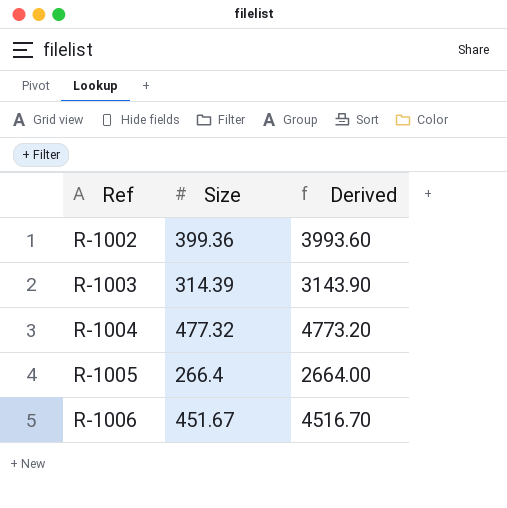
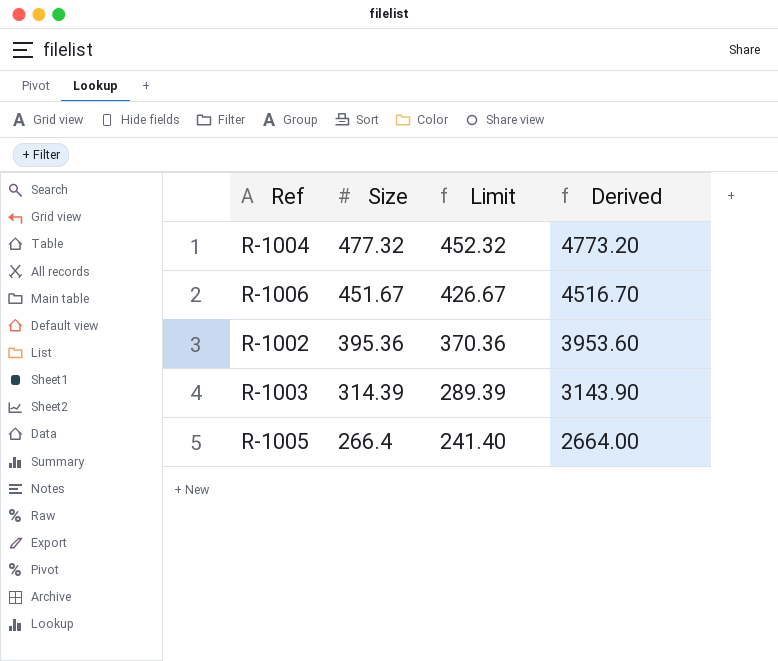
row order: Ref ascending -> Size descending
column Limit | formula: none -> [Size] - 25
R-1002 | Size: 399.36 -> 395.36
R-1002 | Derived: 3993.60 -> 3953.60

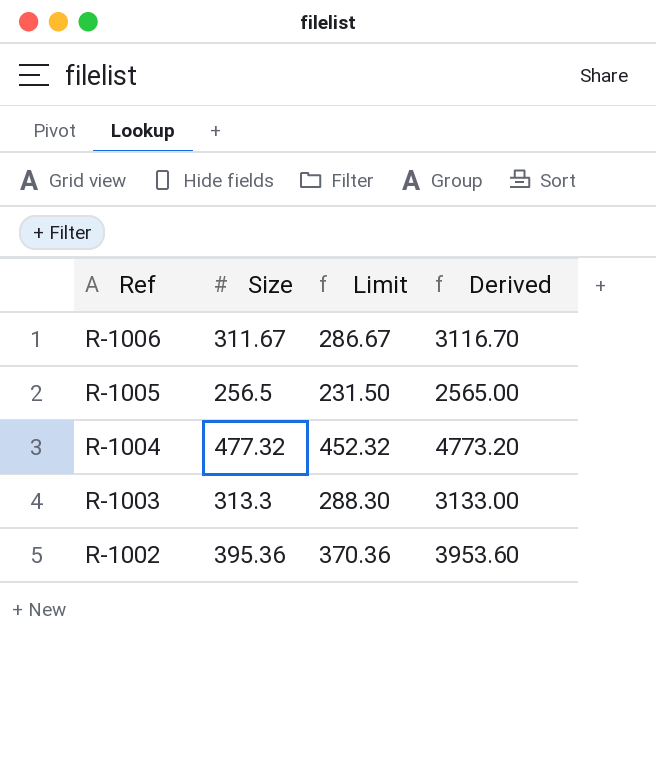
row order: Size descending -> Ref descending
R-1006 | Size: 451.67 -> 311.67
R-1006 | Limit: 426.67 -> 286.67
R-1006 | Derived: 4516.70 -> 3116.70
R-1005 | Size: 266.4 -> 256.5
R-1005 | Limit: 241.40 -> 231.50
R-1005 | Derived: 2664.00 -> 2565.00
R-1003 | Size: 314.39 -> 313.3
R-1003 | Limit: 289.39 -> 288.30
R-1003 | Derived: 3143.90 -> 3133.00

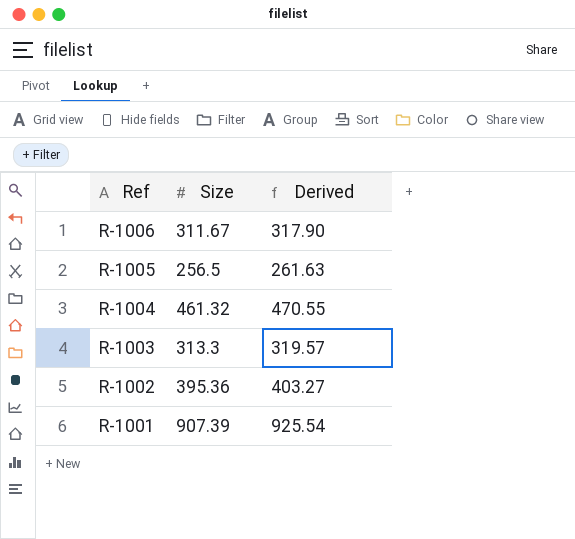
column Limit | formula: [Size] - 25 -> none
column Derived | formula: [Size] * 10 -> [Size] * 1.02
R-1004 | Size: 477.32 -> 461.32
row R-1001: none -> 907.39 | 925.54

